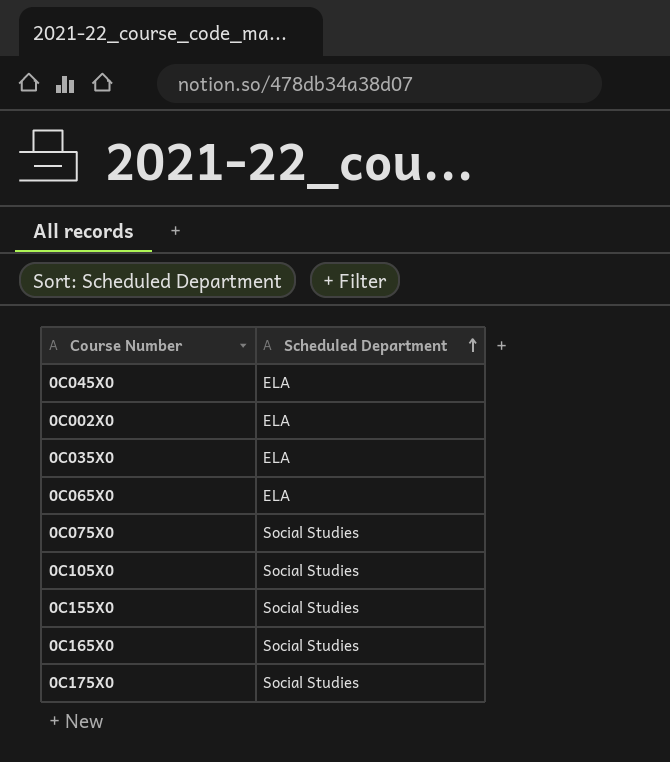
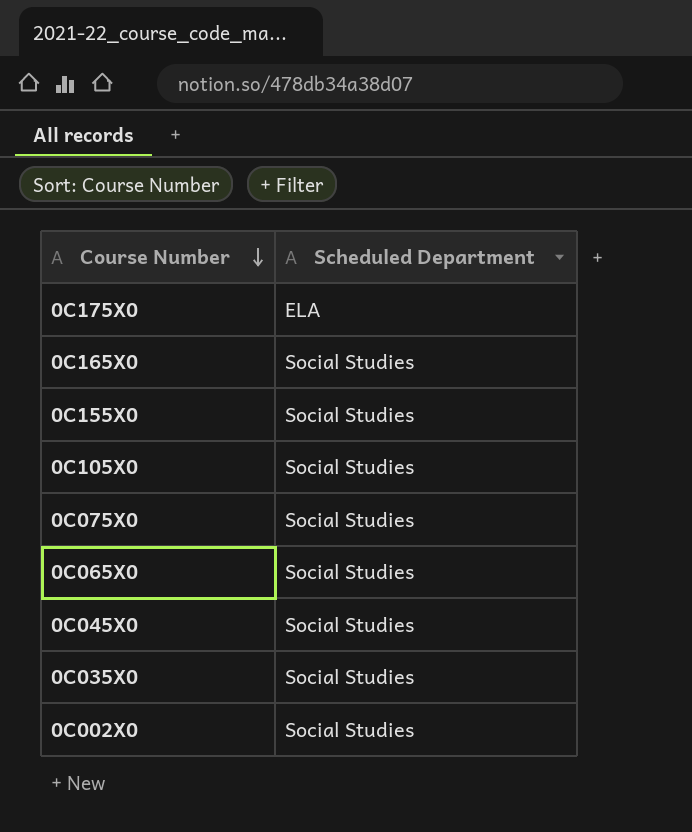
row order: Scheduled Department ascending -> Course Number descending
0C175X0 | Scheduled Department: Social Studies -> ELA
0C065X0 | Scheduled Department: ELA -> Social Studies
0C045X0 | Scheduled Department: ELA -> Social Studies
0C035X0 | Scheduled Department: ELA -> Social Studies
0C002X0 | Scheduled Department: ELA -> Social Studies

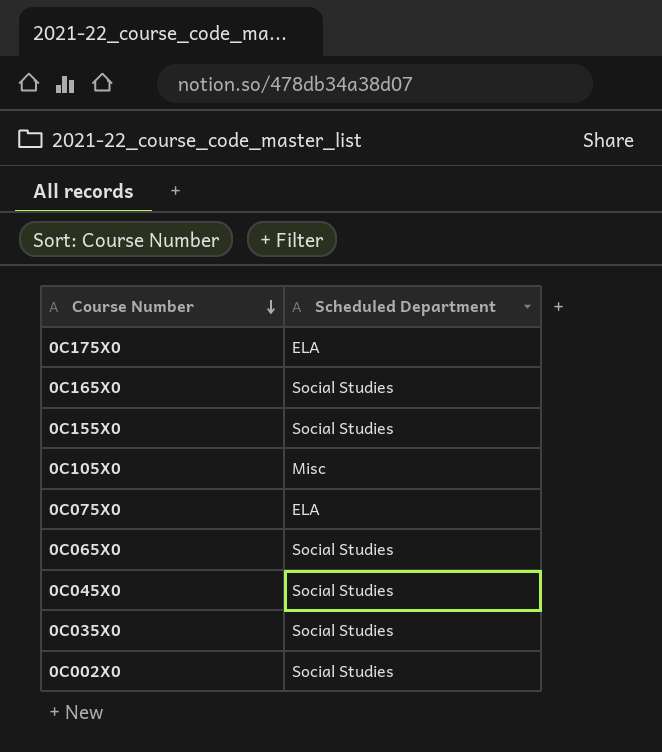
0C105X0 | Scheduled Department: Social Studies -> Misc
0C075X0 | Scheduled Department: Social Studies -> ELA

